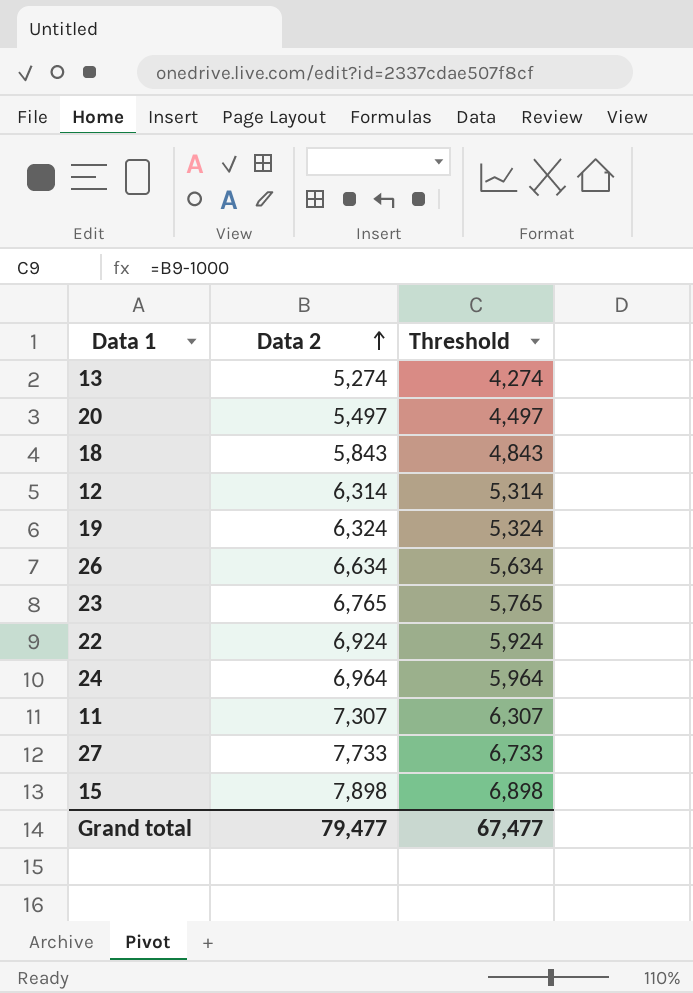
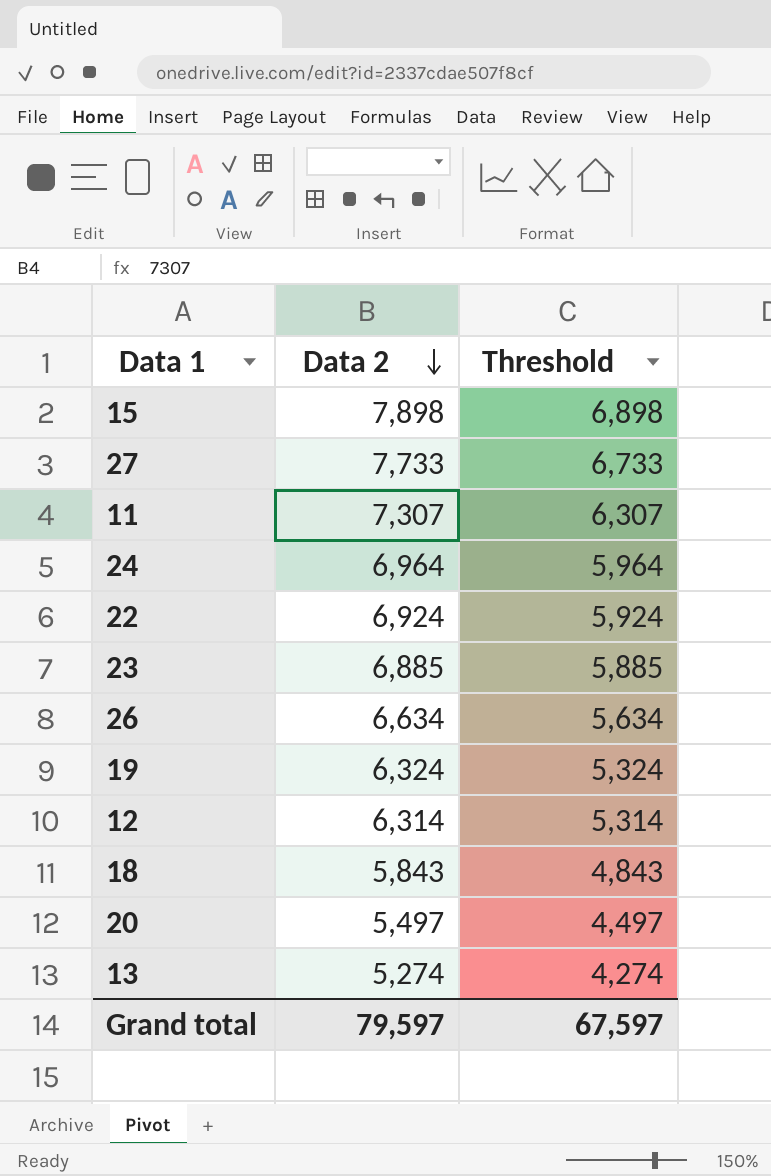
row order: Data 2 ascending -> Data 2 descending
23 | Data 2: 6,765 -> 6,885
23 | Threshold: 5,765 -> 5,885
Grand total | Data 2: 79,477 -> 79,597
Grand total | Threshold: 67,477 -> 67,597

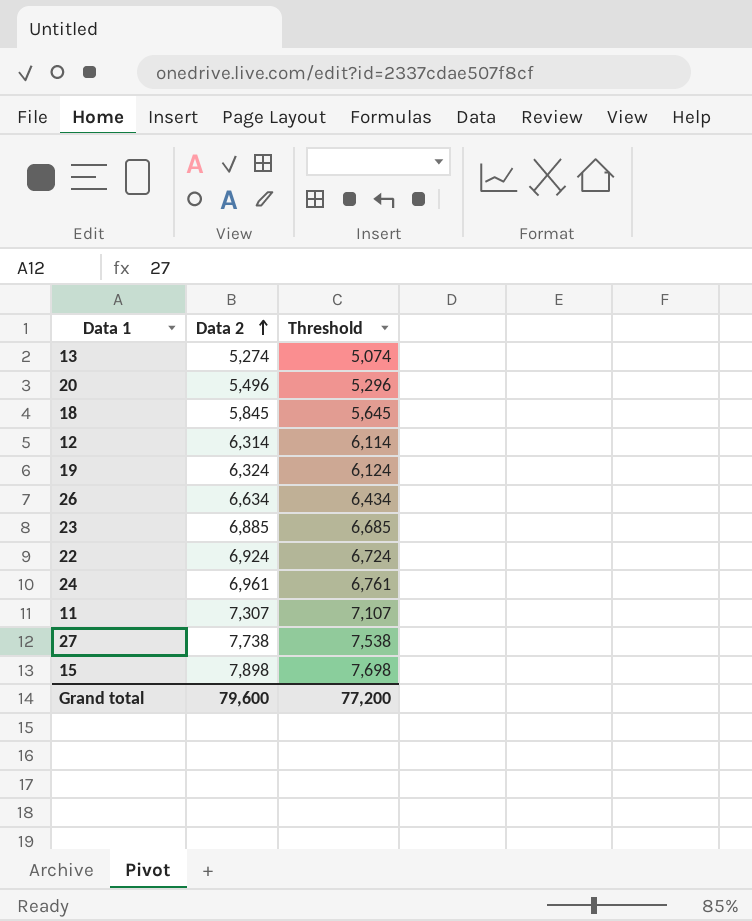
row order: Data 2 descending -> Data 2 ascending
column Threshold | formula: [Data 2] - 1000 -> [Data 2] - 200
20 | Data 2: 5,497 -> 5,496
18 | Data 2: 5,843 -> 5,845
24 | Data 2: 6,964 -> 6,961
27 | Data 2: 7,733 -> 7,738
Grand total | Data 2: 79,597 -> 79,600
Grand total | Threshold: 67,597 -> 77,200

